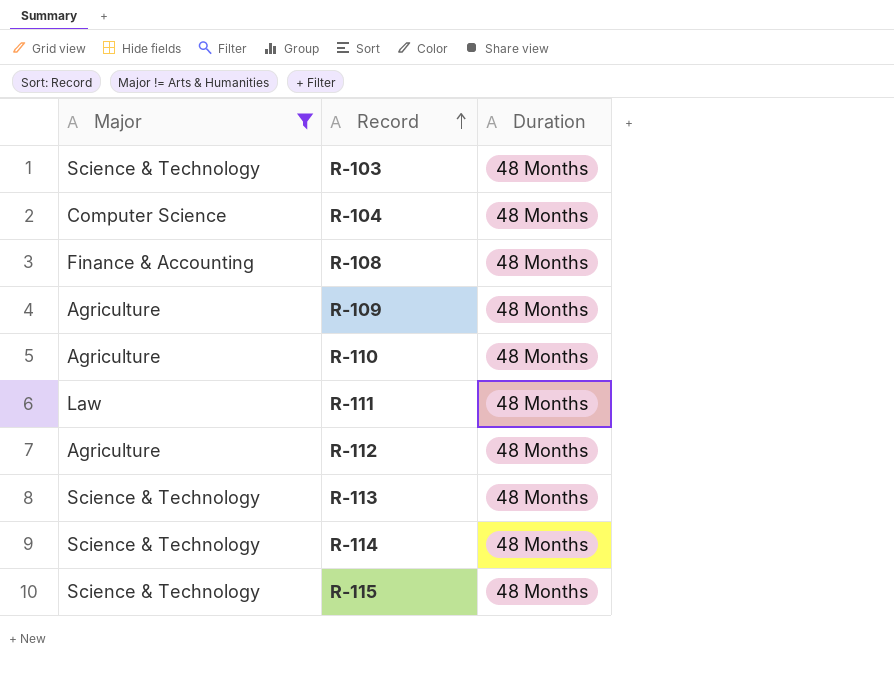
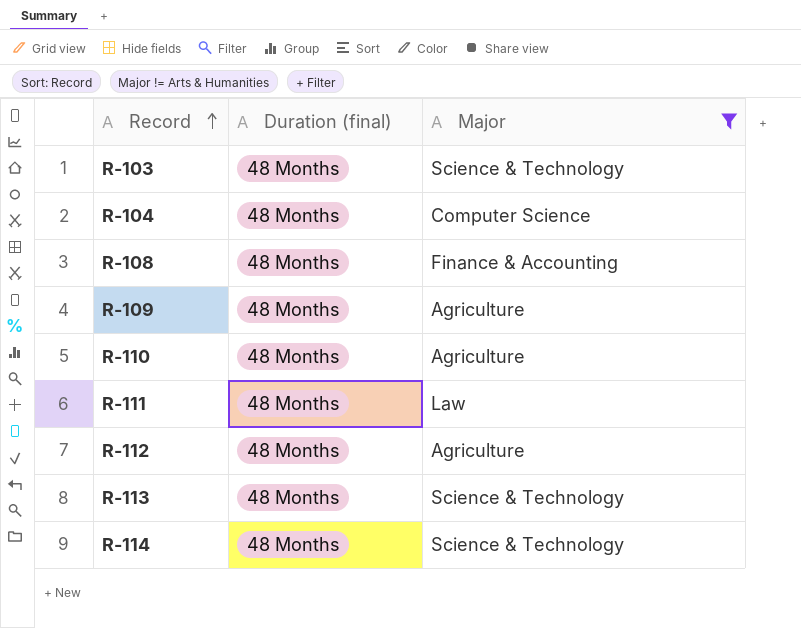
column name: Duration -> Duration (final)
column Major | position: 1 -> 3
row R-115: Science & Technology | 48 Months -> none

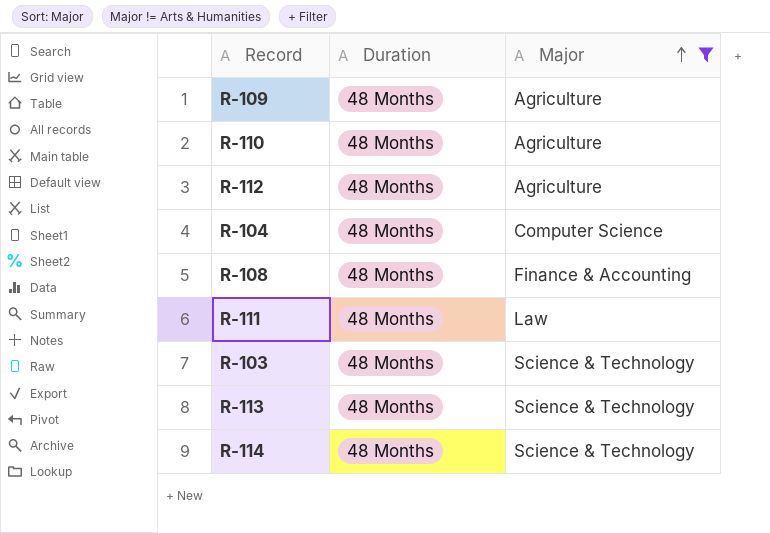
row order: Record ascending -> Major ascending
column name: Duration (final) -> Duration

